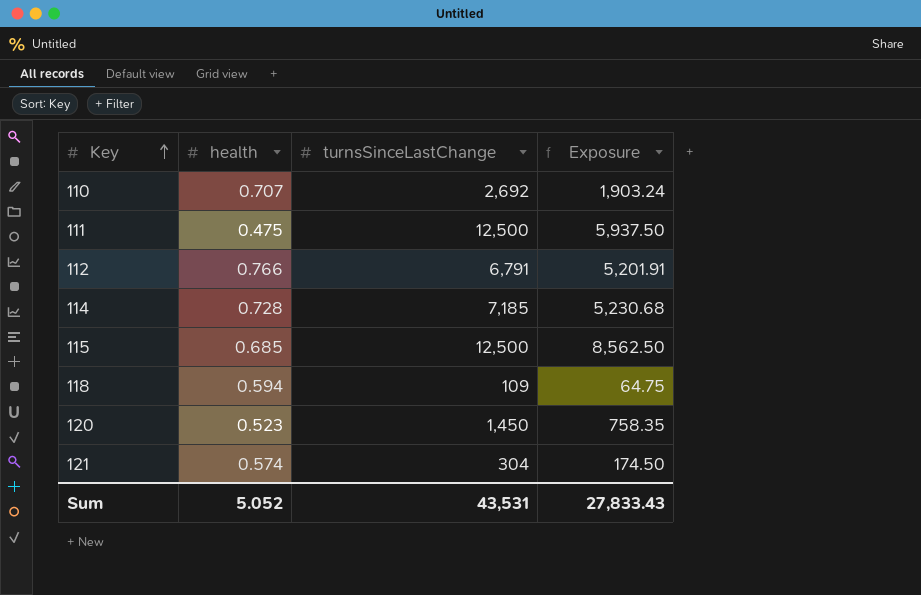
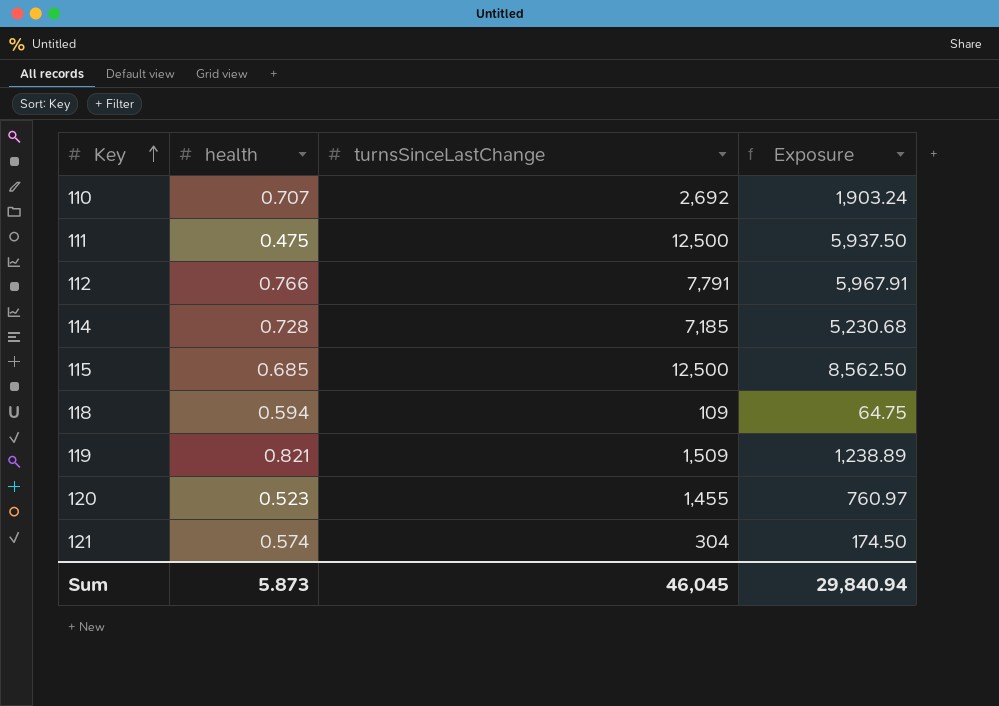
112 | turnsSinceLastChange: 6,791 -> 7,791
112 | Exposure: 5,201.91 -> 5,967.91
row 119: none -> 0.821 | 1,509 | 1,238.89
120 | turnsSinceLastChange: 1,450 -> 1,455
120 | Exposure: 758.35 -> 760.97
Sum | health: 5.052 -> 5.873
Sum | turnsSinceLastChange: 43,531 -> 46,045
Sum | Exposure: 27,833.43 -> 29,840.94

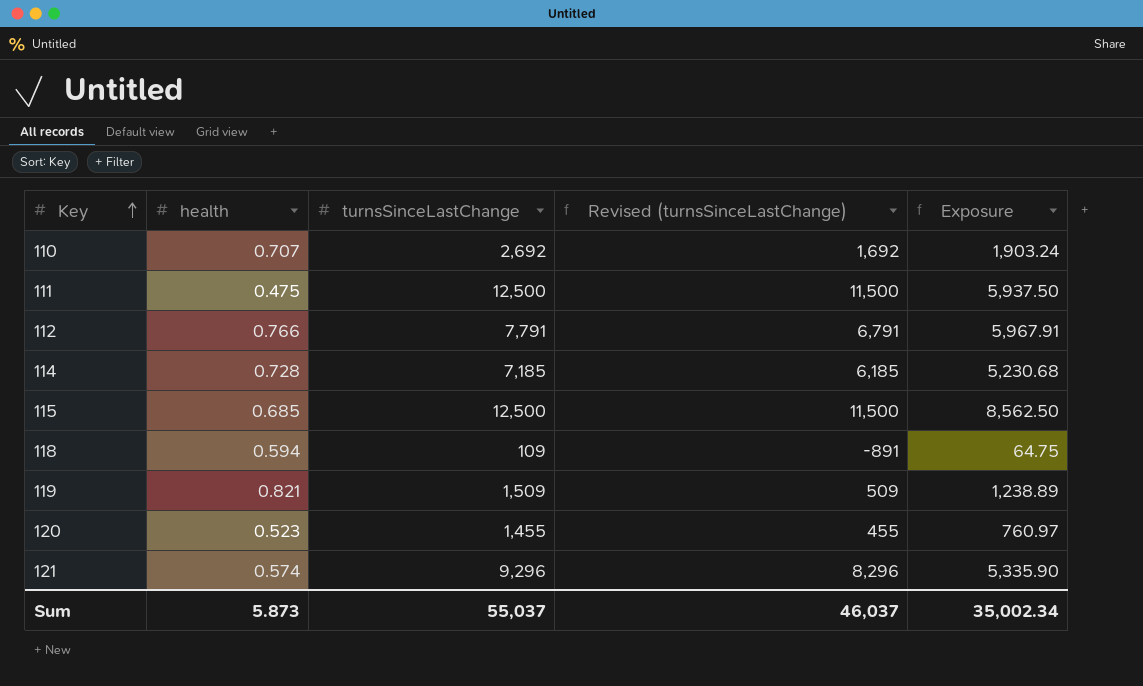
column Revised (turnsSinceLastChange) | formula: none -> [turnsSinceLastChange] - 1000
121 | turnsSinceLastChange: 304 -> 9,296
121 | Exposure: 174.50 -> 5,335.90
Sum | turnsSinceLastChange: 46,045 -> 55,037
Sum | Exposure: 29,840.94 -> 35,002.34

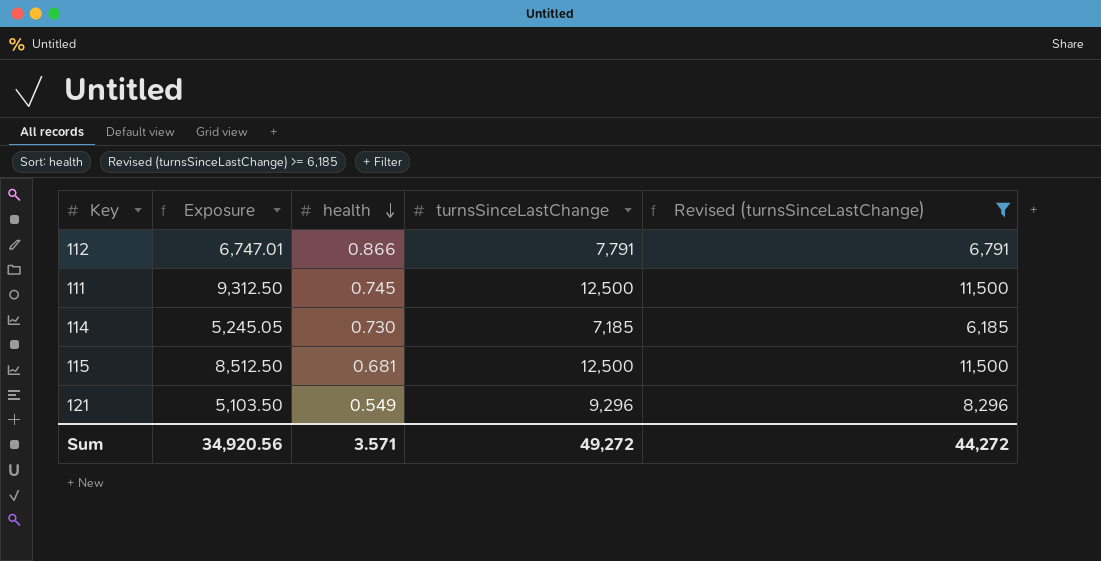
filter: none -> Revised (turnsSinceLastChange) >= 6,185
row order: Key ascending -> health descending
column Exposure | position: 5 -> 2
112 | Exposure: 5,967.91 -> 6,747.01
112 | health: 0.766 -> 0.866
111 | Exposure: 5,937.50 -> 9,312.50
111 | health: 0.475 -> 0.745
114 | Exposure: 5,230.68 -> 5,245.05
114 | health: 0.728 -> 0.730
115 | Exposure: 8,562.50 -> 8,512.50
115 | health: 0.685 -> 0.681
121 | Exposure: 5,335.90 -> 5,103.50
121 | health: 0.574 -> 0.549
Sum | Exposure: 35,002.34 -> 34,920.56
Sum | health: 5.873 -> 3.571
Sum | turnsSinceLastChange: 55,037 -> 49,272
Sum | Revised (turnsSinceLastChange): 46,037 -> 44,272

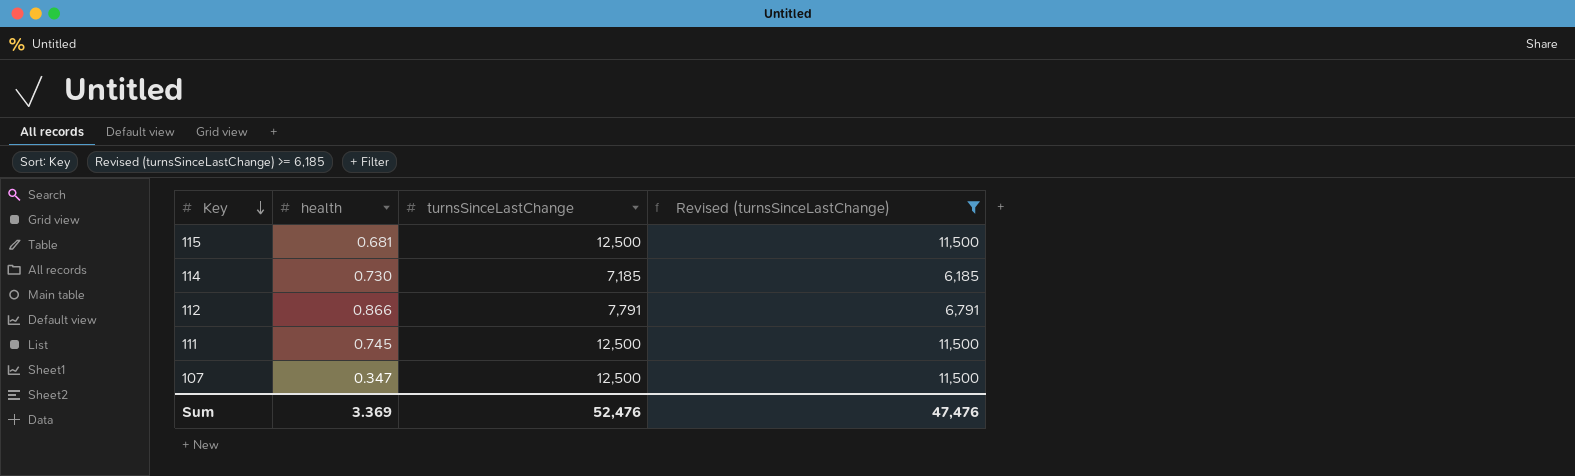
row order: health descending -> Key descending
column Exposure | formula: [health] * [turnsSinceLastChange] -> none
row 121: 5,103.50 | 0.549 | 9,296 | 8,296 -> none
row 107: none -> 0.347 | 12,500 | 11,500
Sum | health: 3.571 -> 3.369
Sum | turnsSinceLastChange: 49,272 -> 52,476
Sum | Revised (turnsSinceLastChange): 44,272 -> 47,476

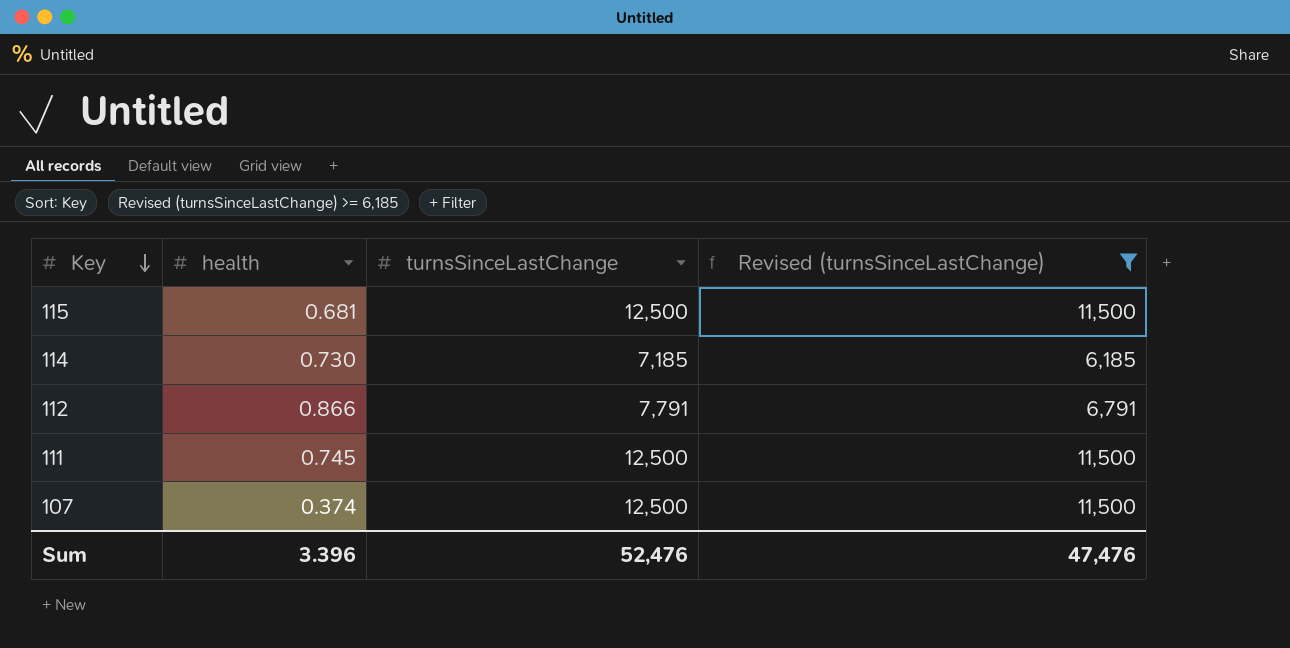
107 | health: 0.347 -> 0.374
Sum | health: 3.369 -> 3.396

